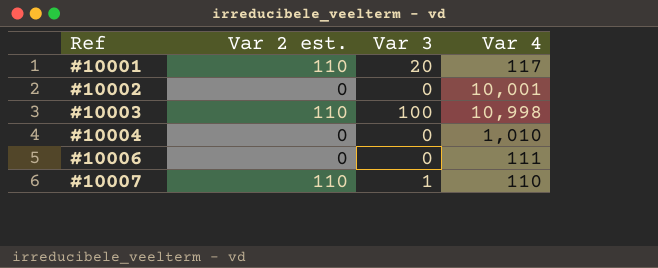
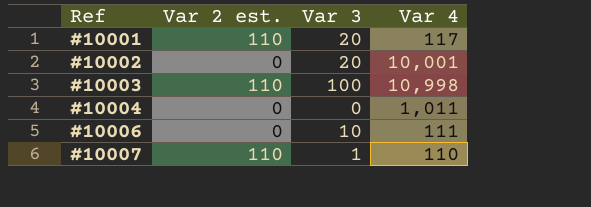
#10002 | Var 3: 0 -> 20
#10004 | Var 4: 1,010 -> 1,011
#10006 | Var 3: 0 -> 10

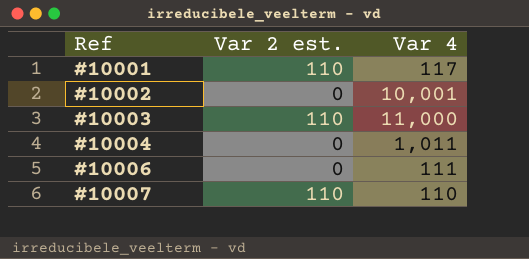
column Var 3 | position: 3 -> none
#10003 | Var 4: 10,998 -> 11,000

